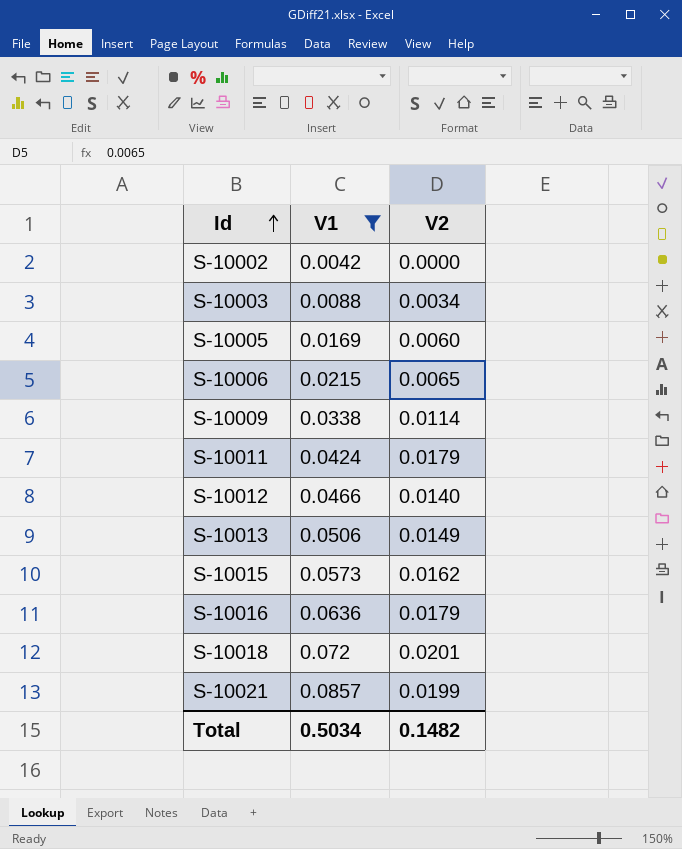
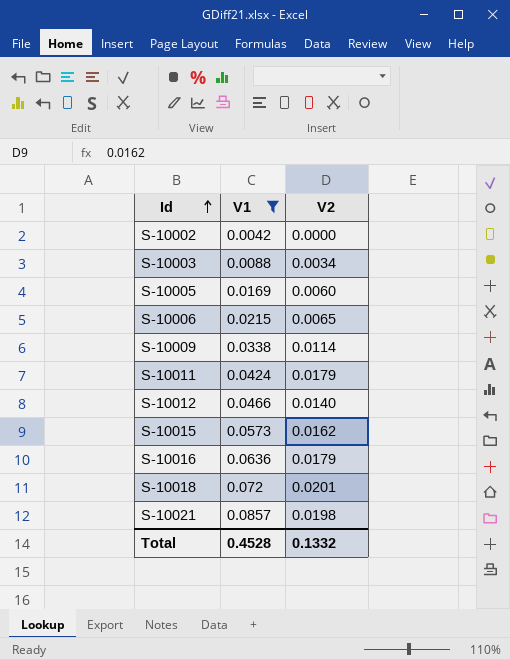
row S-10013: 0.0506 | 0.0149 -> none
S-10021 | V2: 0.0199 -> 0.0198
Total | V1: 0.5034 -> 0.4528
Total | V2: 0.1482 -> 0.1332

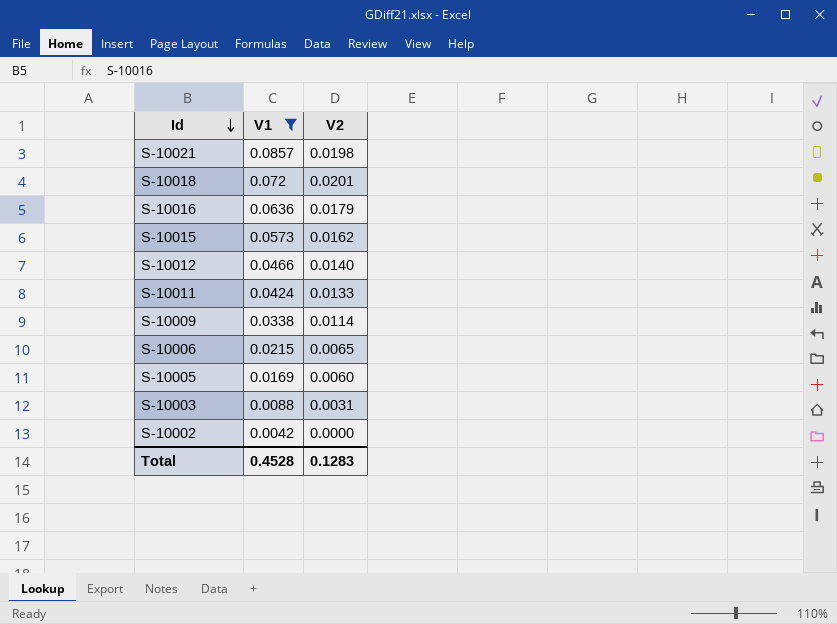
row order: Id ascending -> Id descending
S-10011 | V2: 0.0179 -> 0.0133
S-10003 | V2: 0.0034 -> 0.0031
Total | V2: 0.1332 -> 0.1283

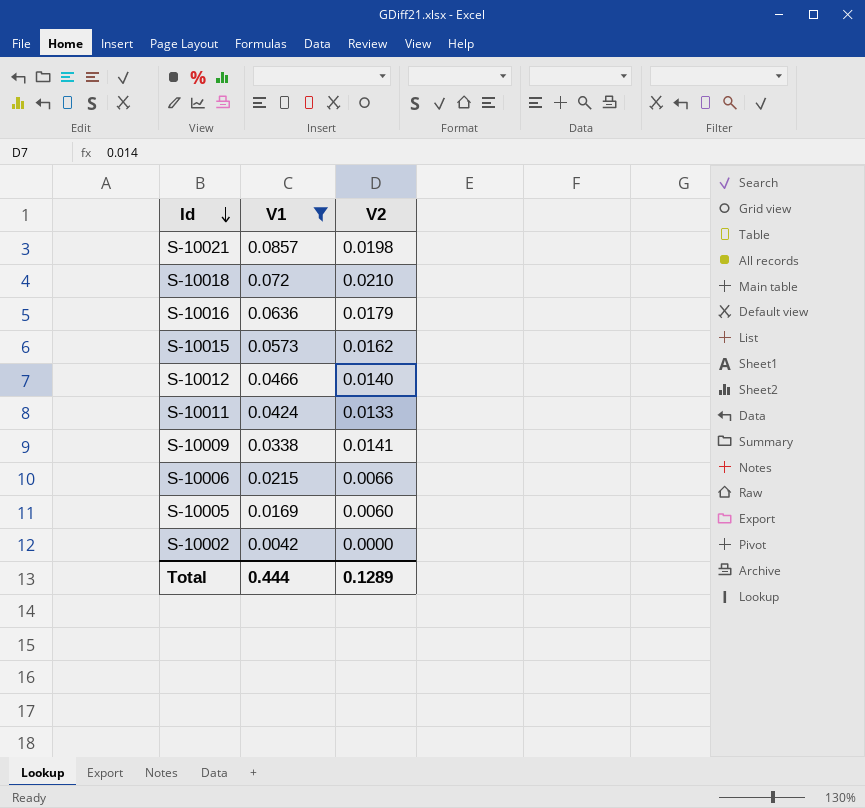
row S-10003: 0.0088 | 0.0031 -> none
S-10018 | V2: 0.0201 -> 0.0210
S-10009 | V2: 0.0114 -> 0.0141
S-10006 | V2: 0.0065 -> 0.0066
Total | V1: 0.4528 -> 0.444
Total | V2: 0.1283 -> 0.1289

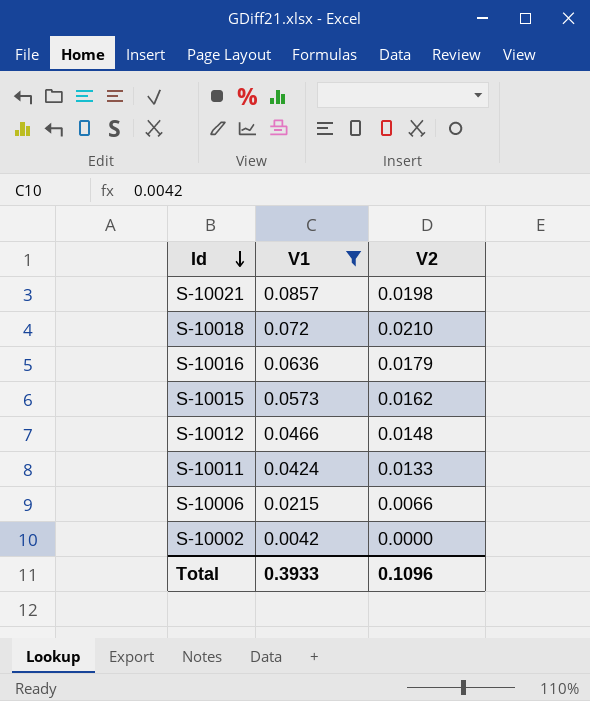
row S-10009: 0.0338 | 0.0141 -> none
row S-10005: 0.0169 | 0.0060 -> none
S-10012 | V2: 0.0140 -> 0.0148
Total | V1: 0.444 -> 0.3933
Total | V2: 0.1289 -> 0.1096

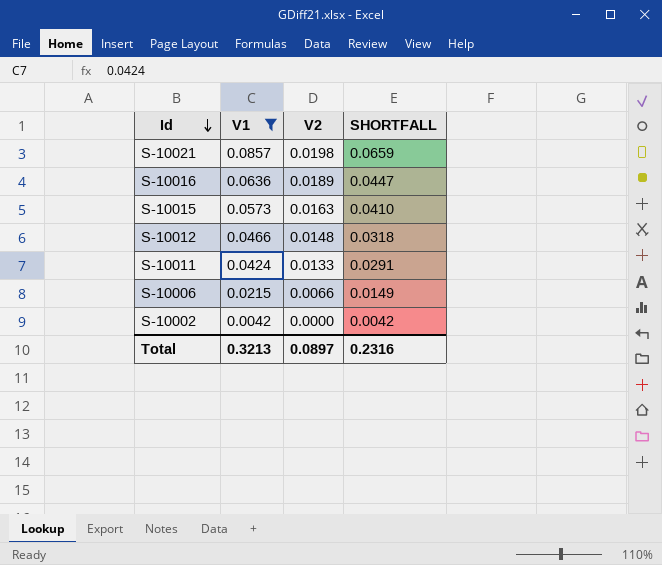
column SHORTFALL | formula: none -> [V1] - [V2]
row S-10018: 0.072 | 0.0210 -> none
S-10016 | V2: 0.0179 -> 0.0189
S-10015 | V2: 0.0162 -> 0.0163
Total | V1: 0.3933 -> 0.3213
Total | V2: 0.1096 -> 0.0897

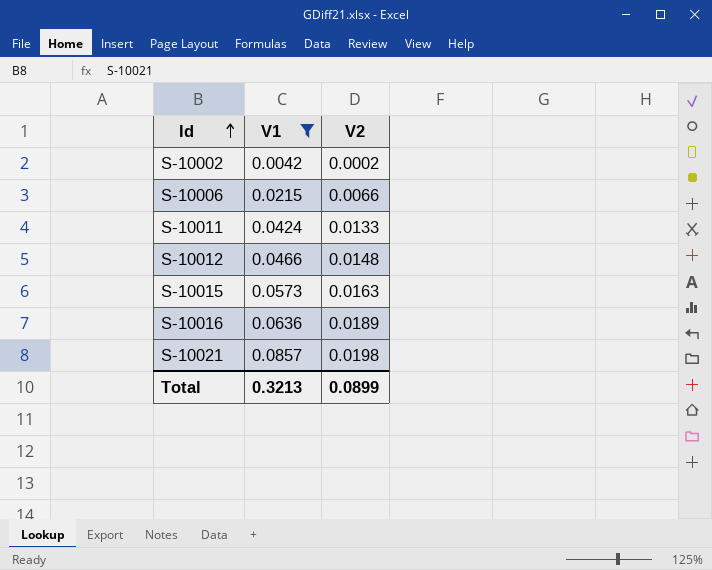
row order: Id descending -> Id ascending
column SHORTFALL | formula: [V1] - [V2] -> none
S-10002 | V2: 0.0000 -> 0.0002
Total | V2: 0.0897 -> 0.0899

